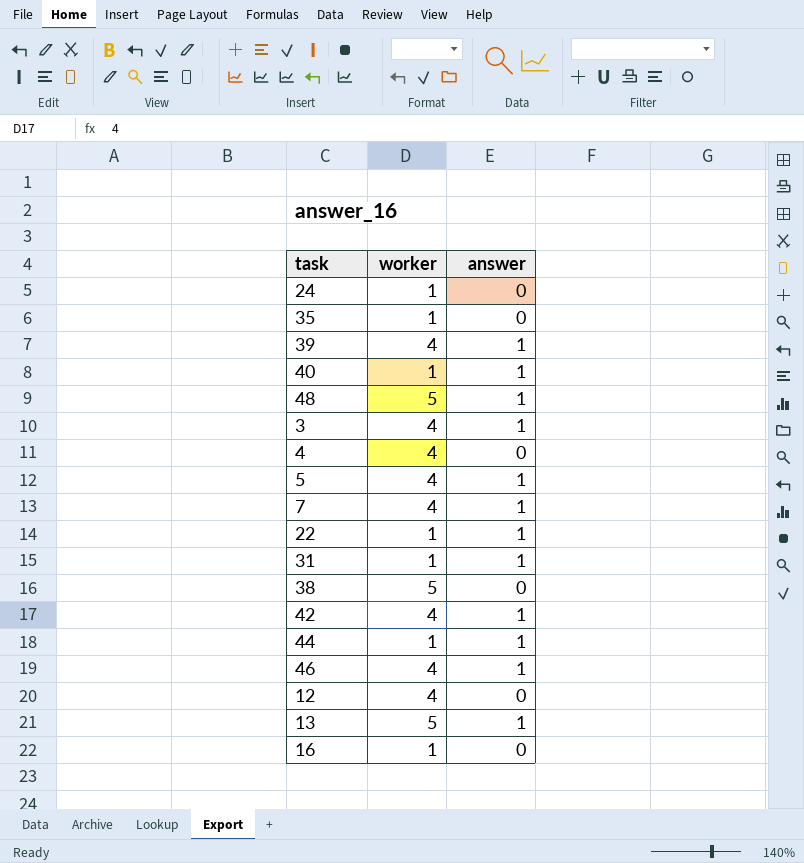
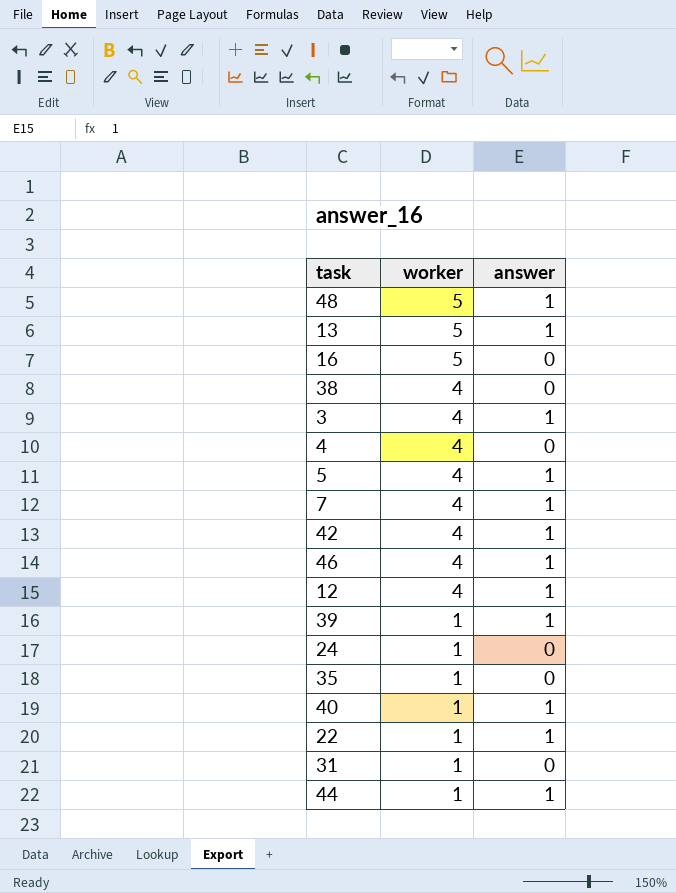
row order: none -> worker descending
16 | worker: 1 -> 5
38 | worker: 5 -> 4
12 | answer: 0 -> 1
39 | worker: 4 -> 1
31 | answer: 1 -> 0

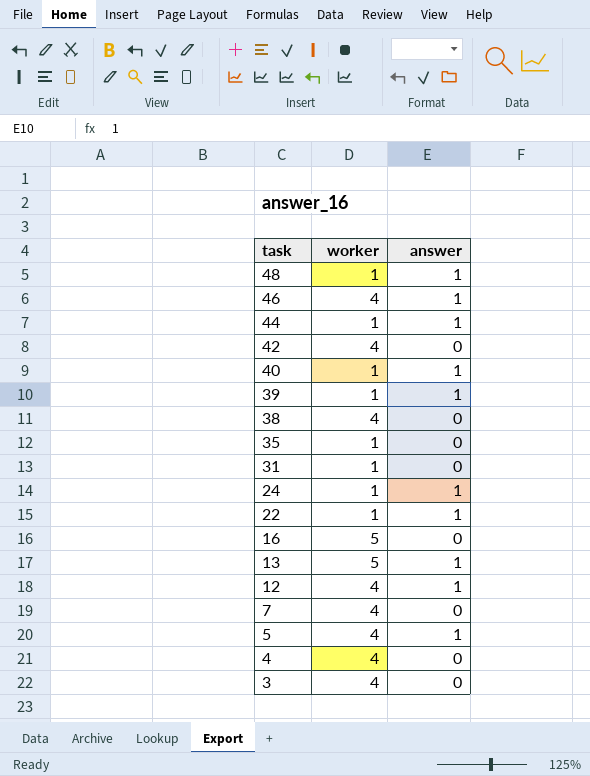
row order: worker descending -> task descending
48 | worker: 5 -> 1
42 | answer: 1 -> 0
24 | answer: 0 -> 1
7 | answer: 1 -> 0
3 | answer: 1 -> 0

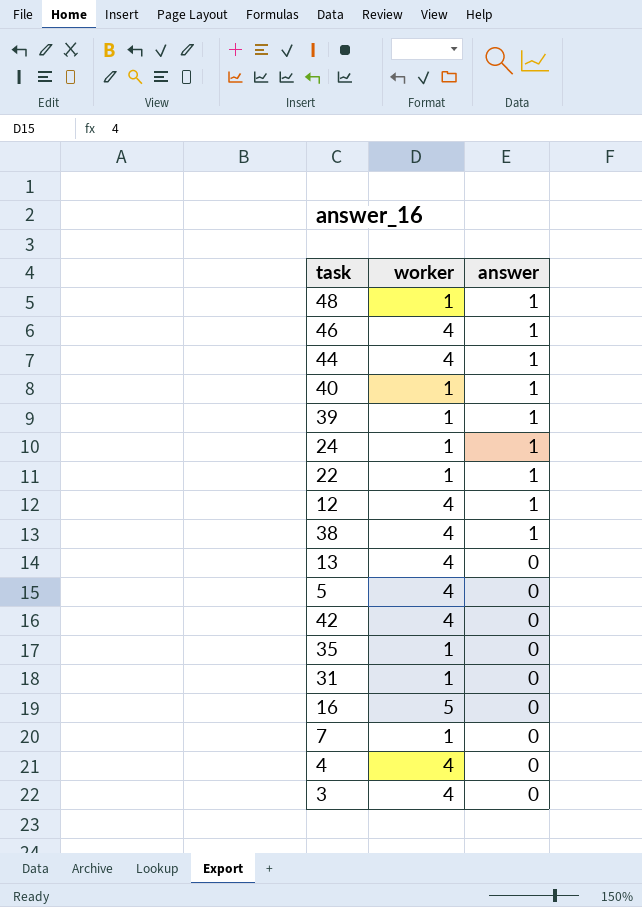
row order: task descending -> answer descending
44 | worker: 1 -> 4
38 | answer: 0 -> 1
13 | worker: 5 -> 4
13 | answer: 1 -> 0
5 | answer: 1 -> 0
7 | worker: 4 -> 1

